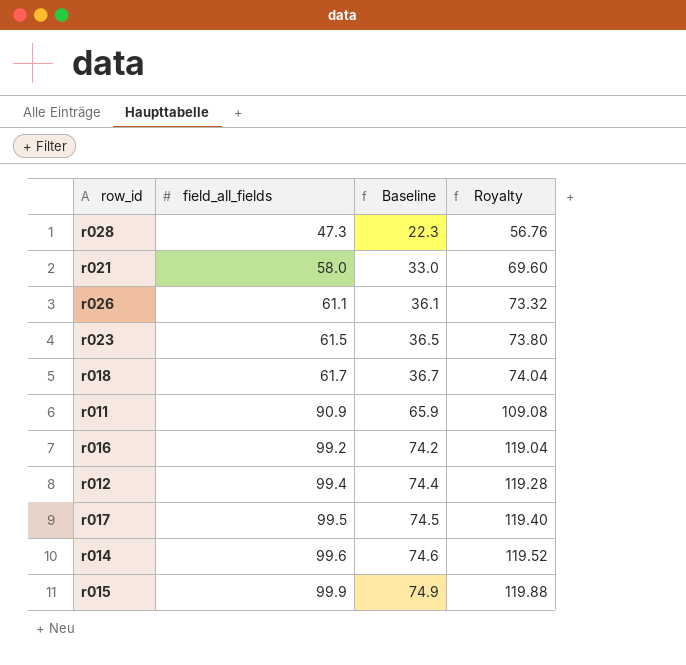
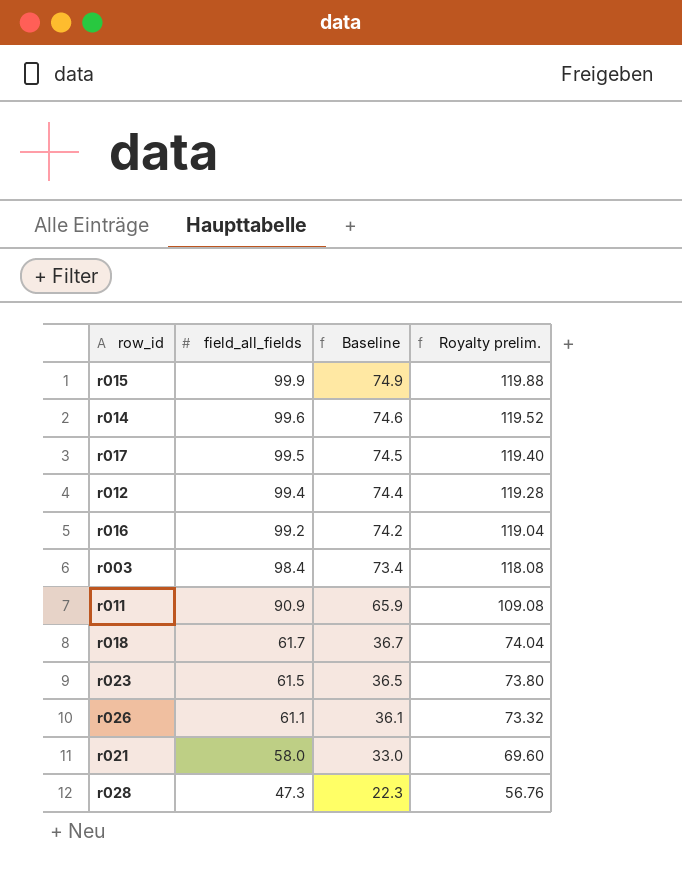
row order: field_all_fields ascending -> field_all_fields descending
column name: Royalty -> Royalty prelim.
row r003: none -> 98.4 | 73.4 | 118.08

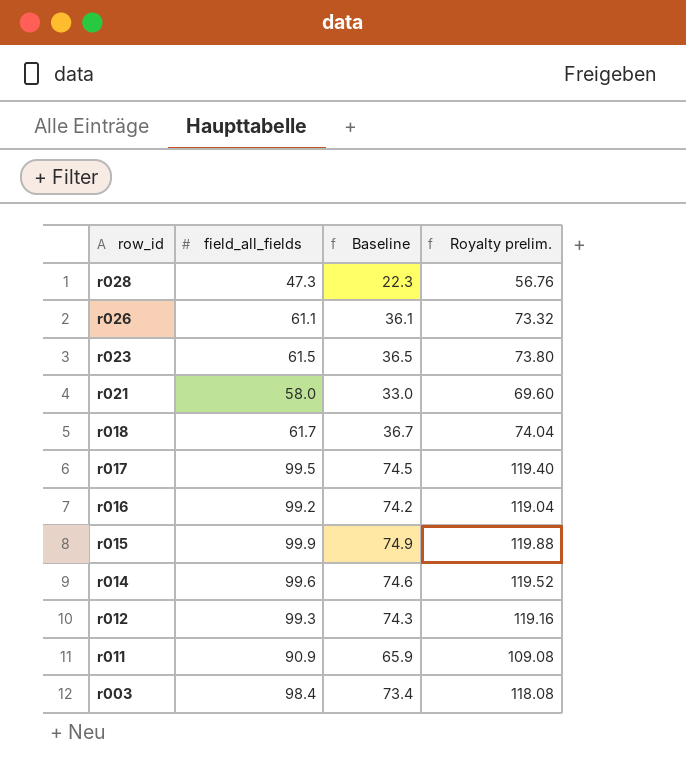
row order: field_all_fields descending -> row_id descending
r012 | field_all_fields: 99.4 -> 99.3
r012 | Baseline: 74.4 -> 74.3
r012 | Royalty prelim.: 119.28 -> 119.16

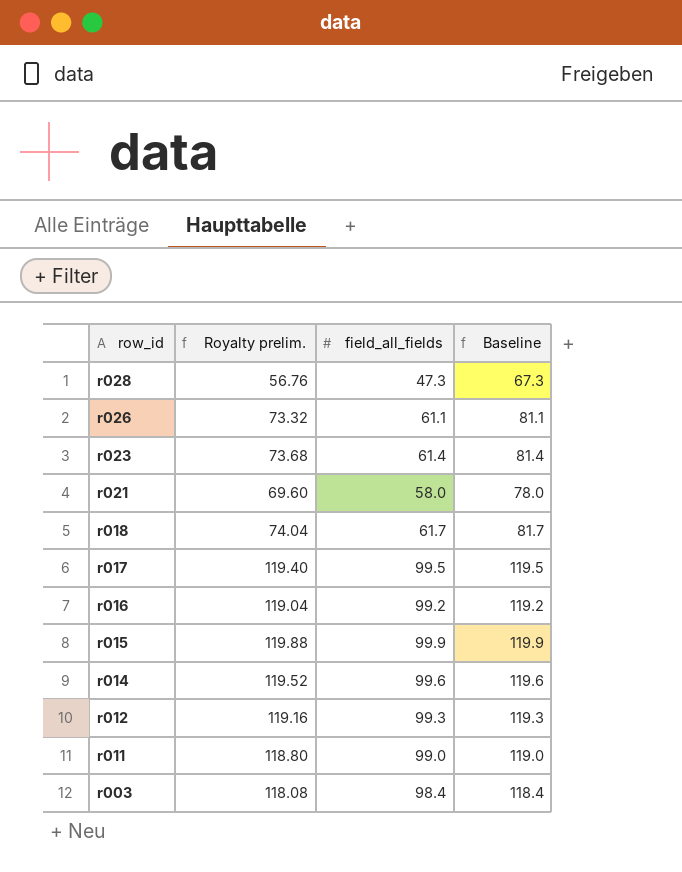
column Royalty prelim. | position: 4 -> 2
column Baseline | formula: [field_all_fields] - 25 -> [field_all_fields] + 20
r023 | Royalty prelim.: 73.80 -> 73.68
r023 | field_all_fields: 61.5 -> 61.4
r011 | Royalty prelim.: 109.08 -> 118.80
r011 | field_all_fields: 90.9 -> 99.0

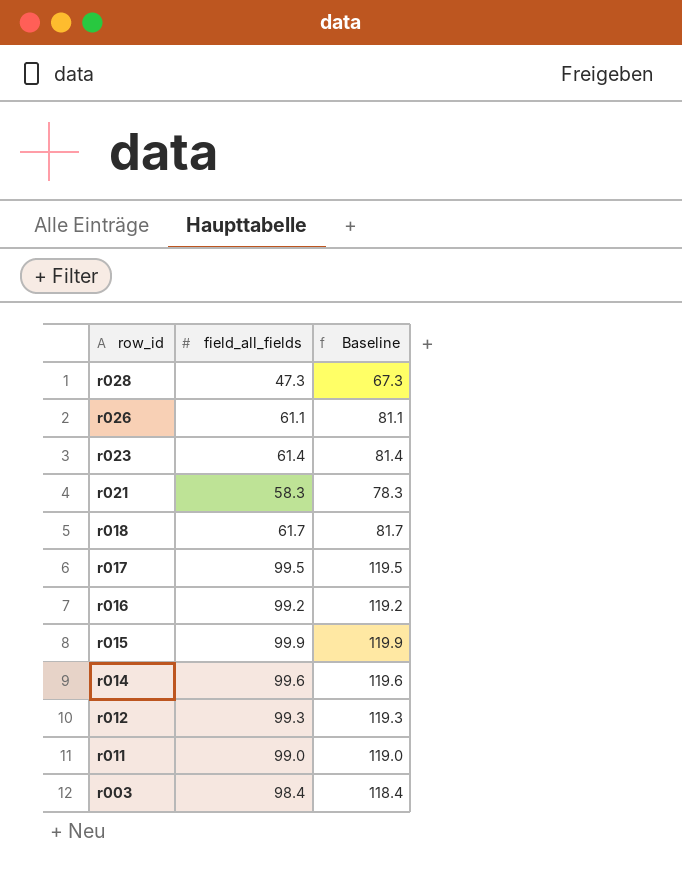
column Royalty prelim. | formula: [field_all_fields] * 1.2 -> none
r021 | field_all_fields: 58.0 -> 58.3
r021 | Baseline: 78.0 -> 78.3

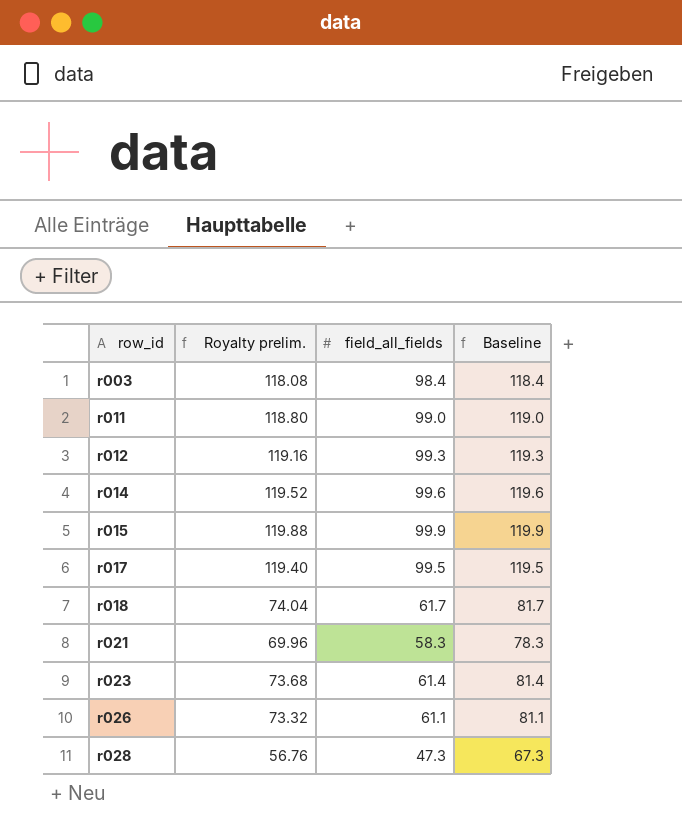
row order: row_id descending -> row_id ascending
column Royalty prelim. | formula: none -> [field_all_fields] * 1.2
row r016: 99.2 | 119.2 -> none

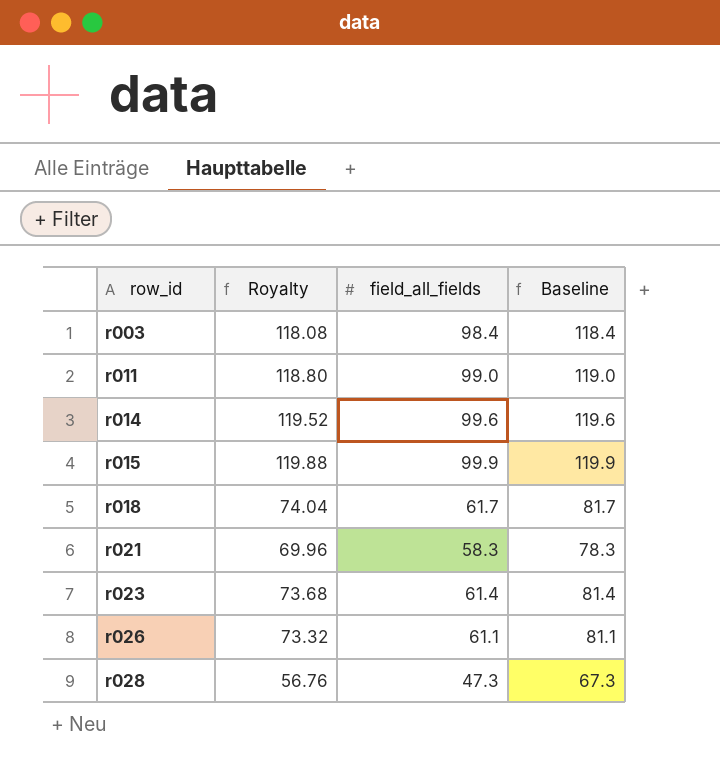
column name: Royalty prelim. -> Royalty
row r012: 119.16 | 99.3 | 119.3 -> none
row r017: 119.40 | 99.5 | 119.5 -> none

